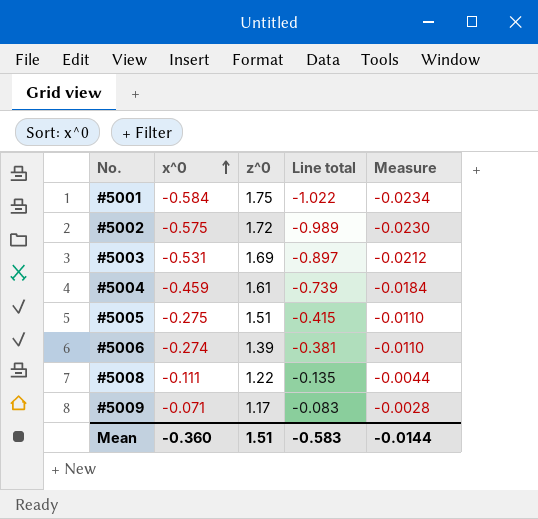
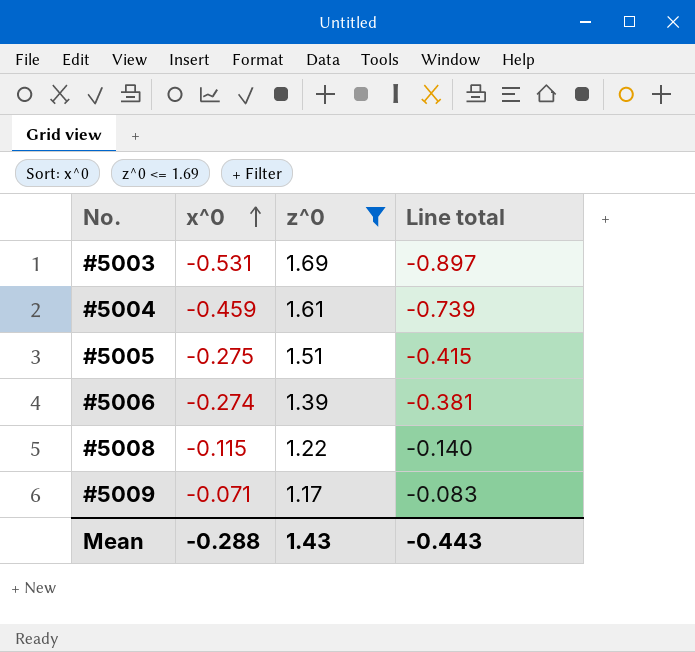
filter: none -> z^0 <= 1.69
column Measure | formula: [x^0] * 0.04 -> none
#5008 | x^0: -0.111 -> -0.115
#5008 | Line total: -0.135 -> -0.140
Mean | x^0: -0.360 -> -0.288
Mean | z^0: 1.51 -> 1.43
Mean | Line total: -0.583 -> -0.443

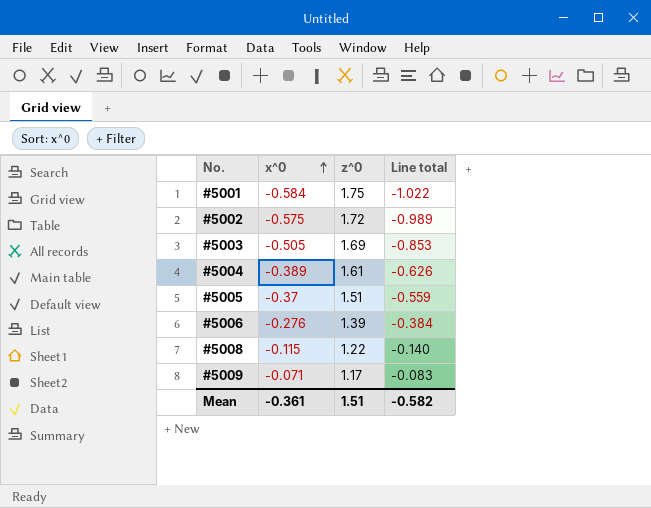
filter: z^0 <= 1.69 -> none
#5003 | x^0: -0.531 -> -0.505
#5003 | Line total: -0.897 -> -0.853
#5004 | x^0: -0.459 -> -0.389
#5004 | Line total: -0.739 -> -0.626
#5005 | x^0: -0.275 -> -0.37
#5005 | Line total: -0.415 -> -0.559
#5006 | x^0: -0.274 -> -0.276
#5006 | Line total: -0.381 -> -0.384
Mean | x^0: -0.288 -> -0.361
Mean | z^0: 1.43 -> 1.51
Mean | Line total: -0.443 -> -0.582

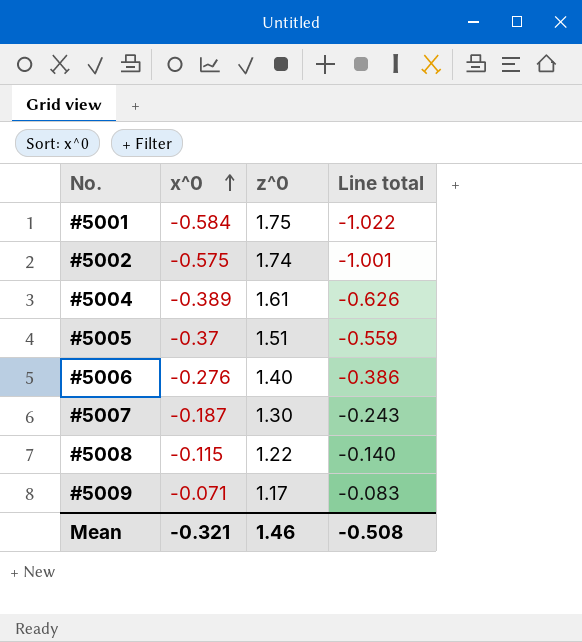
row #5003: -0.505 | 1.69 | -0.853 -> none
#5002 | z^0: 1.72 -> 1.74
#5002 | Line total: -0.989 -> -1.001
#5006 | z^0: 1.39 -> 1.40
#5006 | Line total: -0.384 -> -0.386
row #5007: none -> -0.187 | 1.30 | -0.243
Mean | x^0: -0.361 -> -0.321
Mean | z^0: 1.51 -> 1.46
Mean | Line total: -0.582 -> -0.508

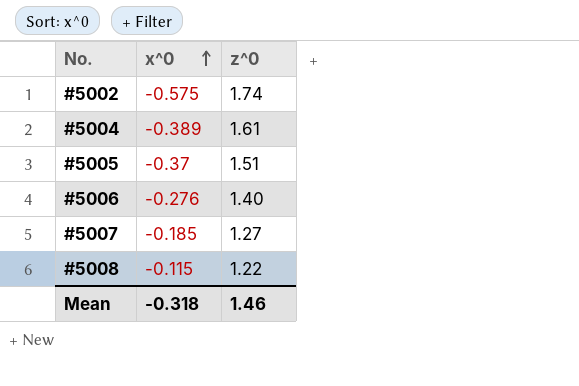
column Line total | formula: [x^0] * [z^0] -> none
row #5001: -0.584 | 1.75 | -1.022 -> none
row #5009: -0.071 | 1.17 | -0.083 -> none
#5007 | x^0: -0.187 -> -0.185
#5007 | z^0: 1.30 -> 1.27
Mean | x^0: -0.321 -> -0.318

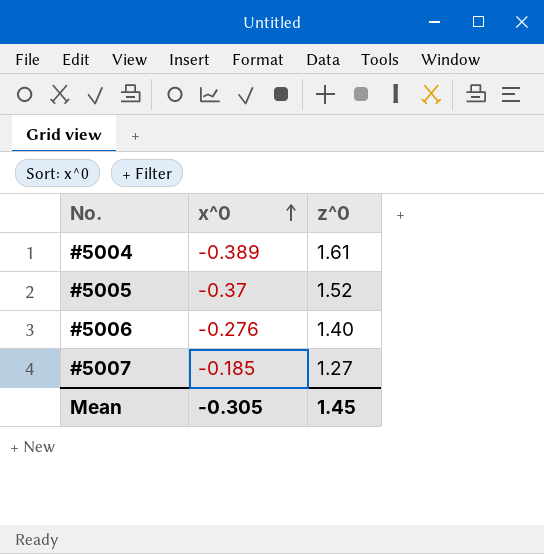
row #5002: -0.575 | 1.74 -> none
row #5008: -0.115 | 1.22 -> none
#5005 | z^0: 1.51 -> 1.52
Mean | x^0: -0.318 -> -0.305
Mean | z^0: 1.46 -> 1.45

